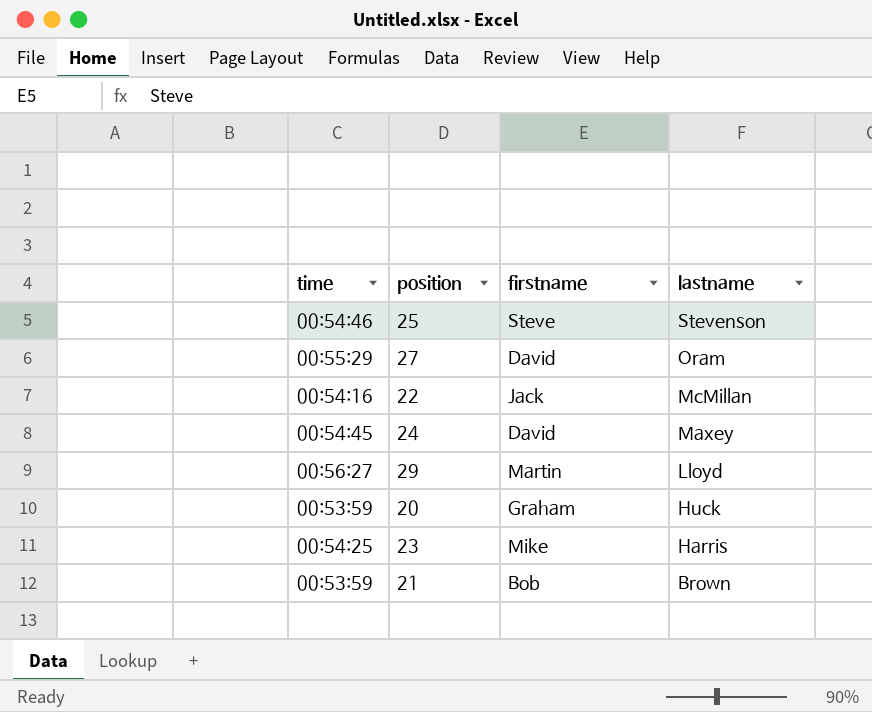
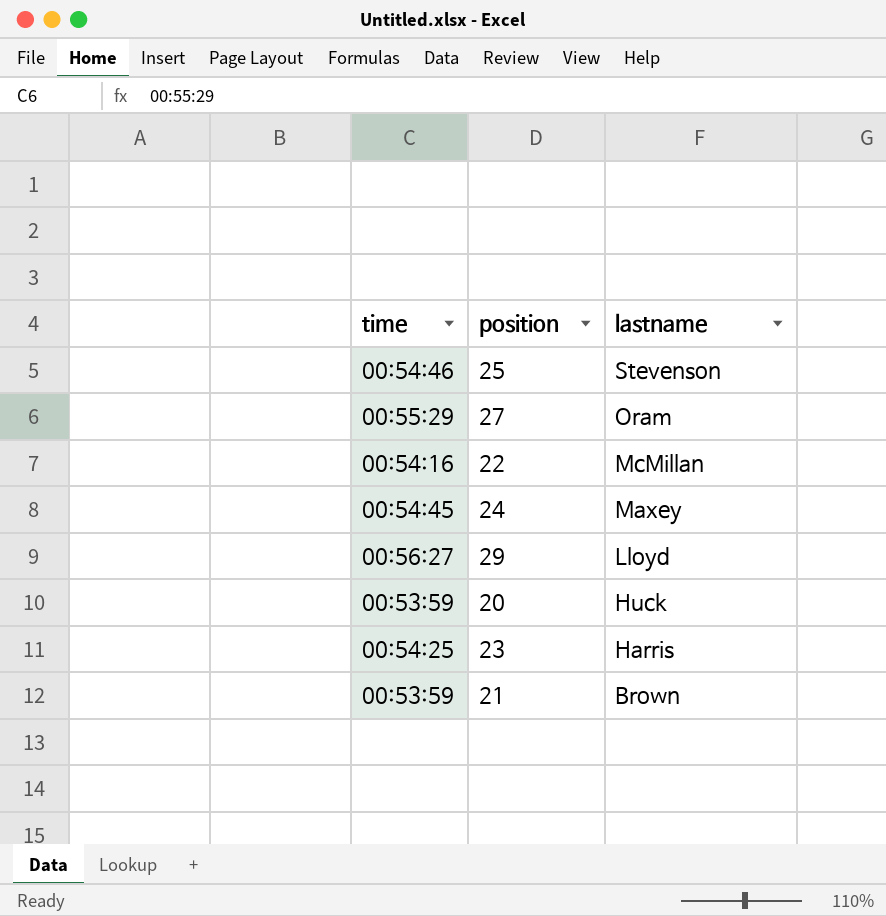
column firstname | position: 3 -> none

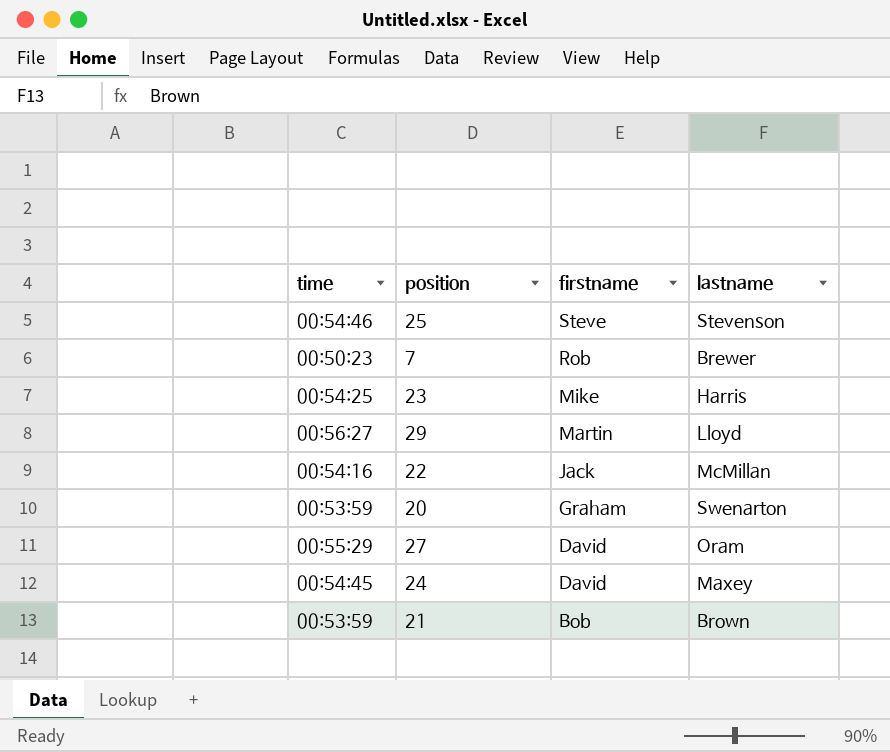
row order: lastname descending -> firstname descending
column firstname | position: none -> 3
row 7: none -> 00:50:23 | Rob | Brewer
20 | lastname: Huck -> Swenarton

